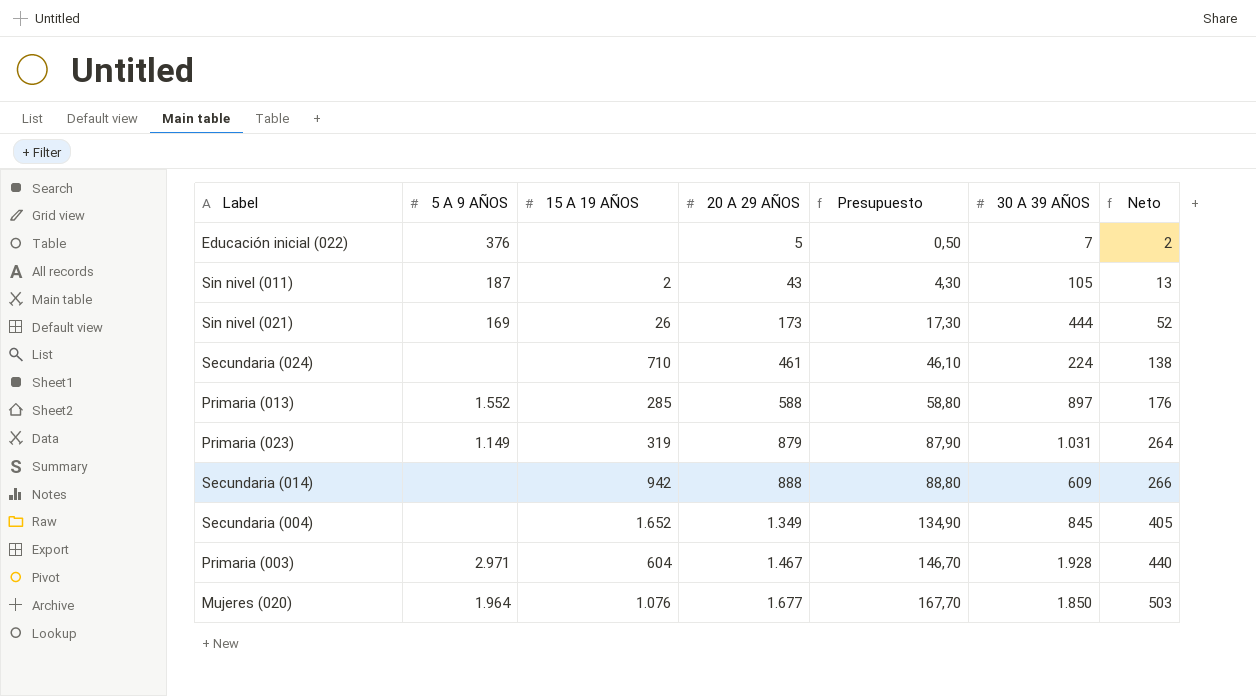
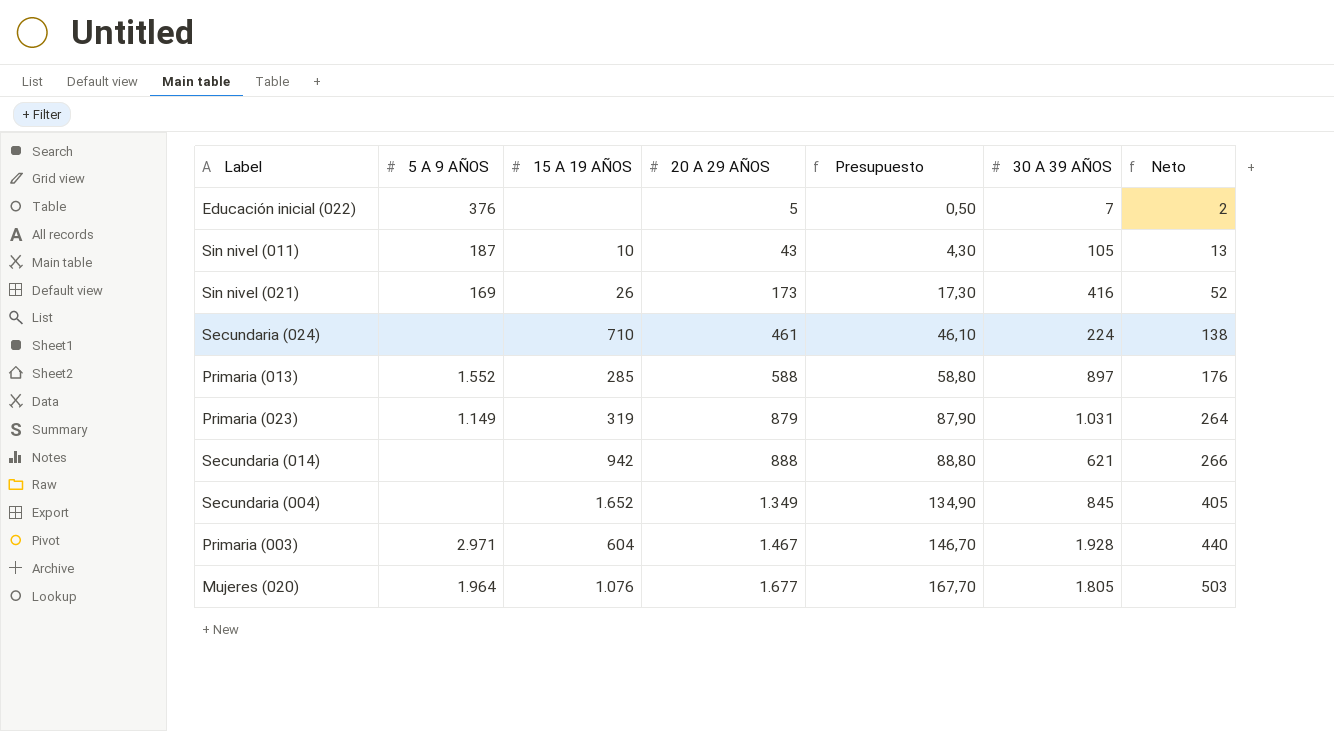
Sin nivel (011) | 15 A 19 AÑOS: 2 -> 10
Sin nivel (021) | 30 A 39 AÑOS: 444 -> 416
Secundaria (014) | 30 A 39 AÑOS: 609 -> 621
Mujeres (020) | 30 A 39 AÑOS: 1.850 -> 1.805

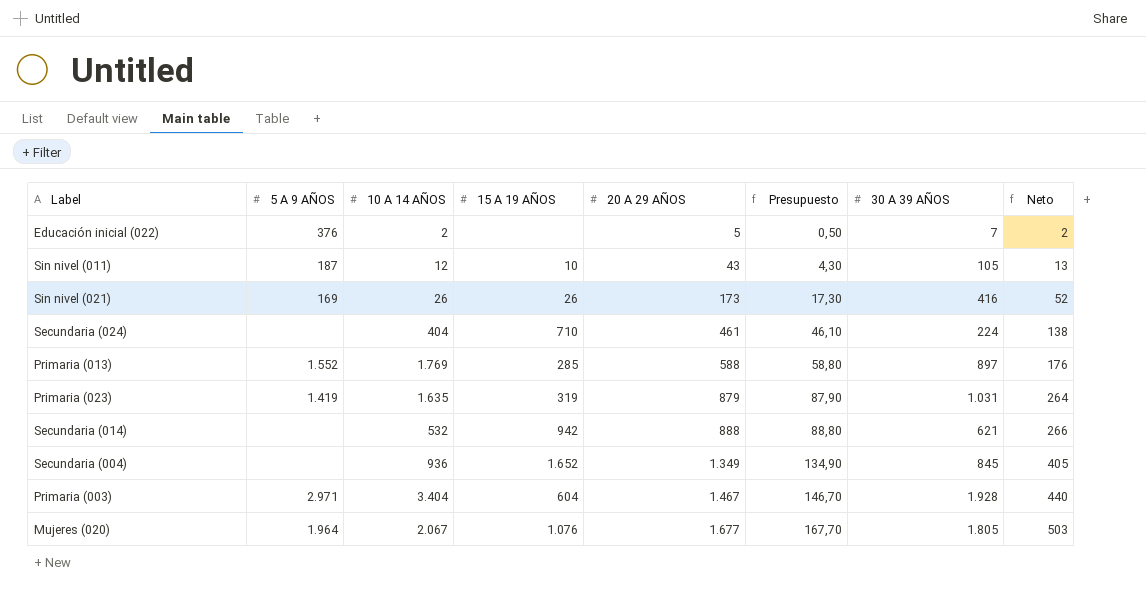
column 10 A 14 AÑOS | position: none -> 3
Primaria (023) | 5 A 9 AÑOS: 1.149 -> 1.419

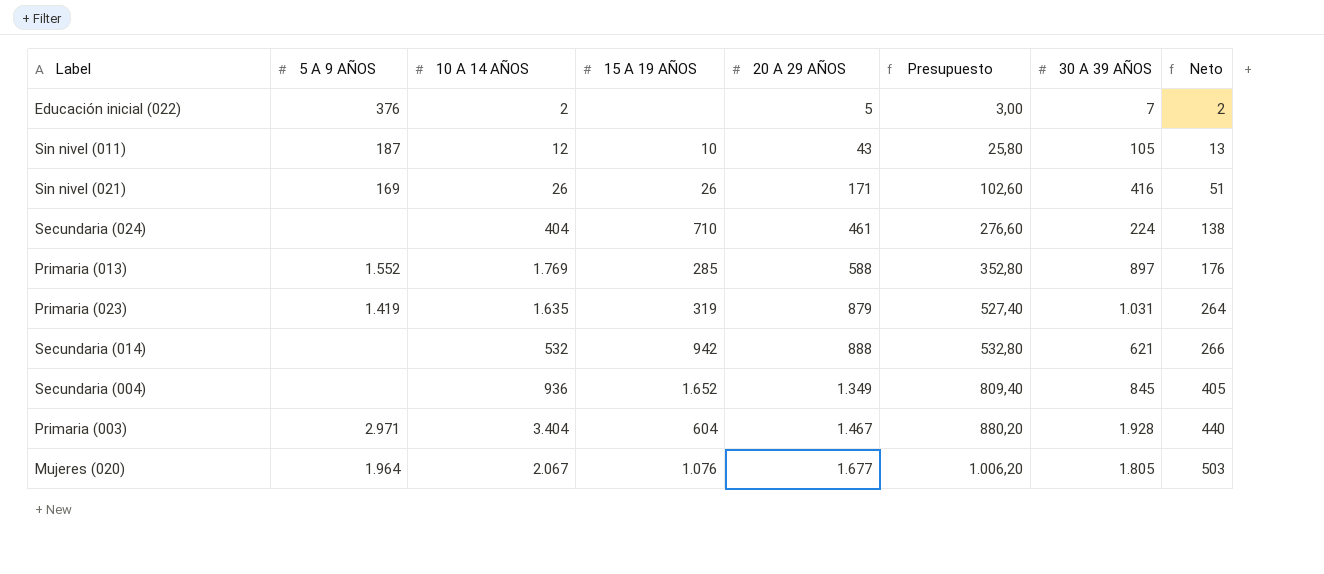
column Presupuesto | formula: [20 A 29 AÑOS] * 0,1 -> [20 A 29 AÑOS] * 0,6
Sin nivel (021) | 20 A 29 AÑOS: 173 -> 171
Sin nivel (021) | Neto: 52 -> 51

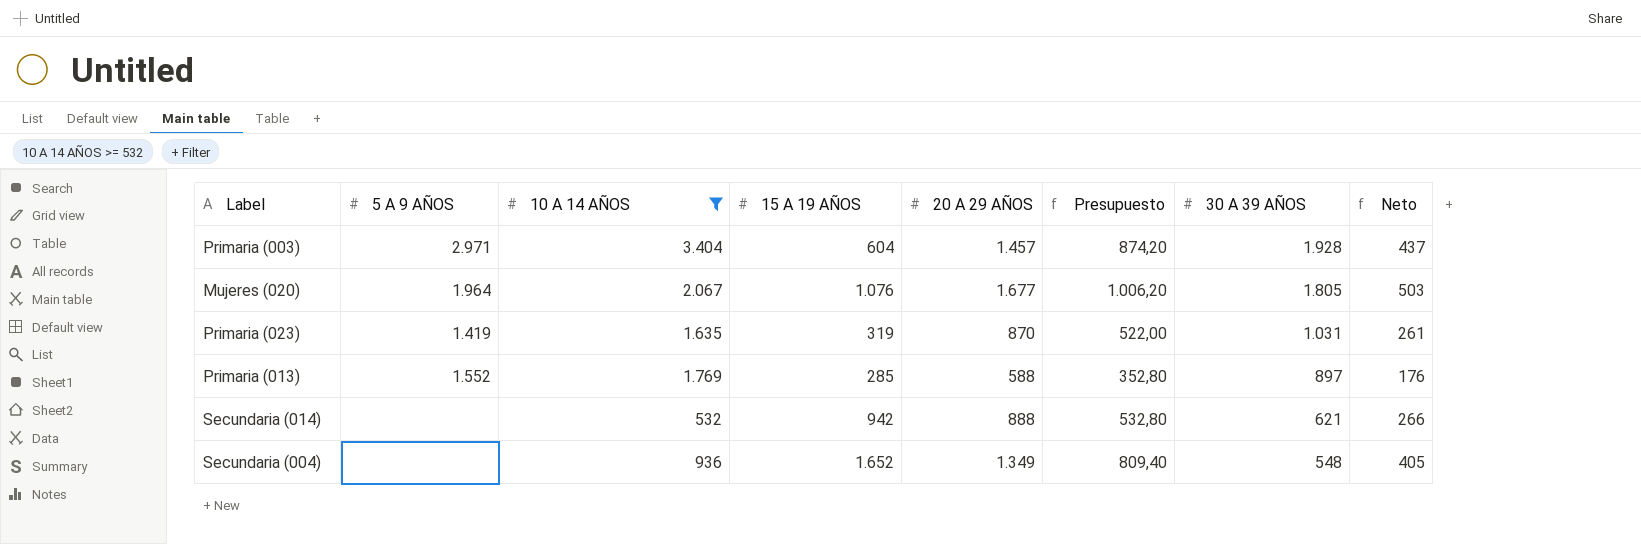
filter: none -> 10 A 14 AÑOS >= 532
row order: 20 A 29 AÑOS ascending -> 30 A 39 AÑOS descending
Primaria (003) | 20 A 29 AÑOS: 1.467 -> 1.457
Primaria (003) | Presupuesto: 880,20 -> 874,20
Primaria (003) | Neto: 440 -> 437
Primaria (023) | 20 A 29 AÑOS: 879 -> 870
Primaria (023) | Presupuesto: 527,40 -> 522,00
Primaria (023) | Neto: 264 -> 261
Secundaria (004) | 30 A 39 AÑOS: 845 -> 548

